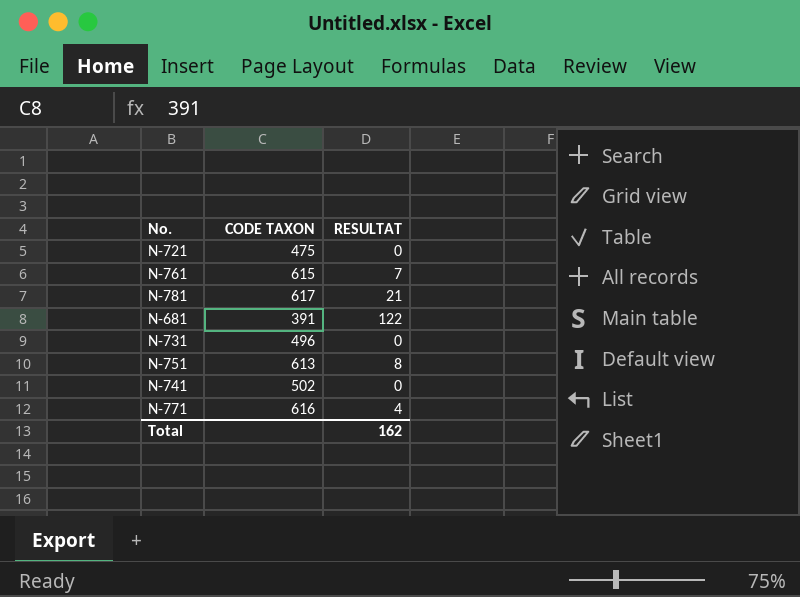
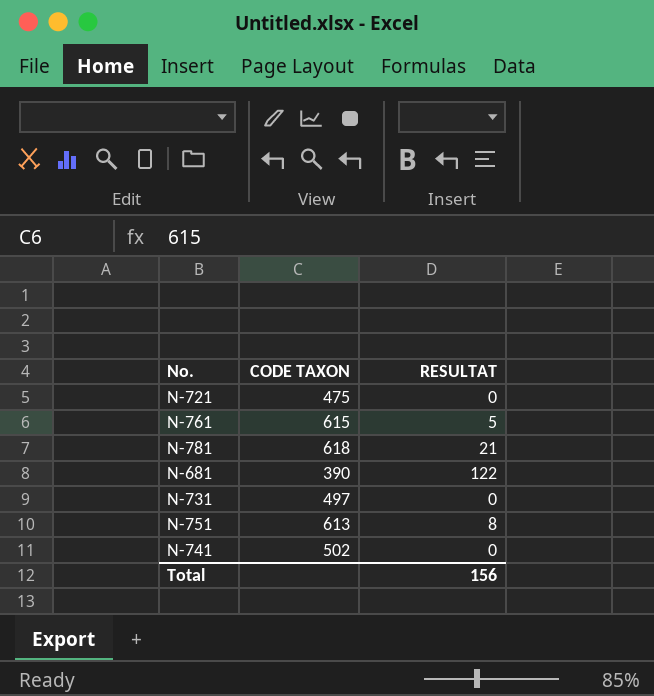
row N-771: 616 | 4 -> none
N-761 | RESULTAT: 7 -> 5
N-781 | CODE TAXON: 617 -> 618
N-681 | CODE TAXON: 391 -> 390
N-731 | CODE TAXON: 496 -> 497
Total | RESULTAT: 162 -> 156

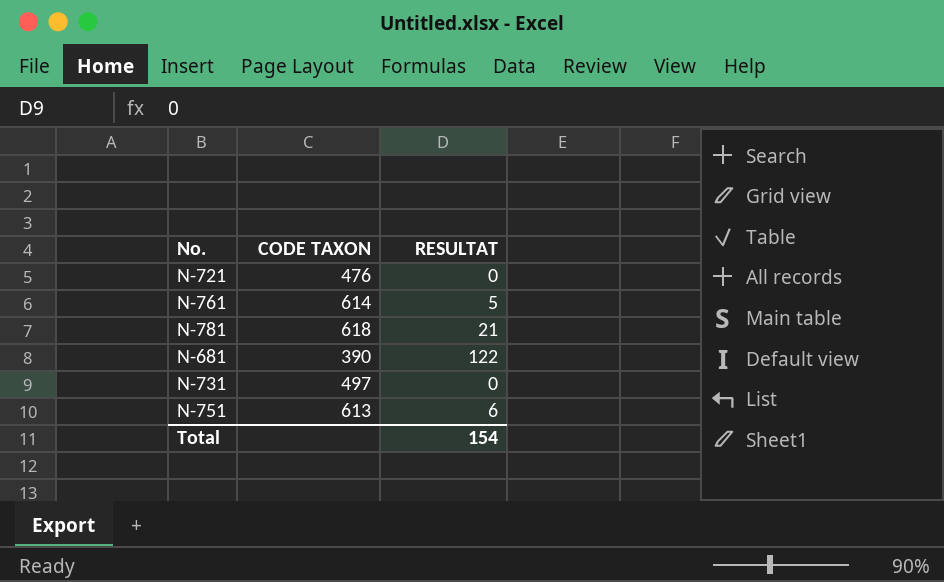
row N-741: 502 | 0 -> none
N-721 | CODE TAXON: 475 -> 476
N-761 | CODE TAXON: 615 -> 614
N-751 | RESULTAT: 8 -> 6
Total | RESULTAT: 156 -> 154

